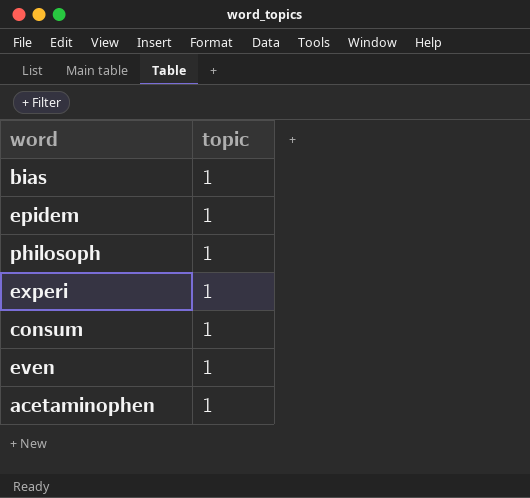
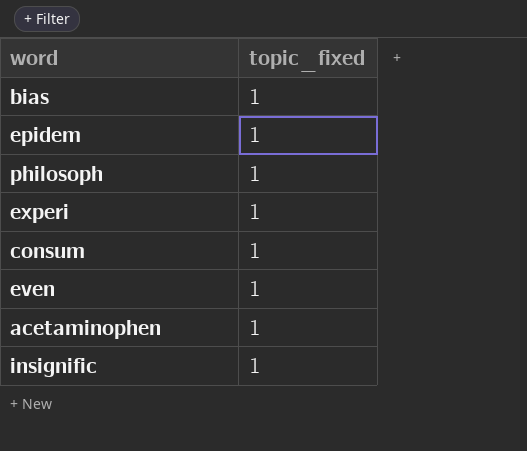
column name: topic -> topic_fixed
row insignific: none -> 1

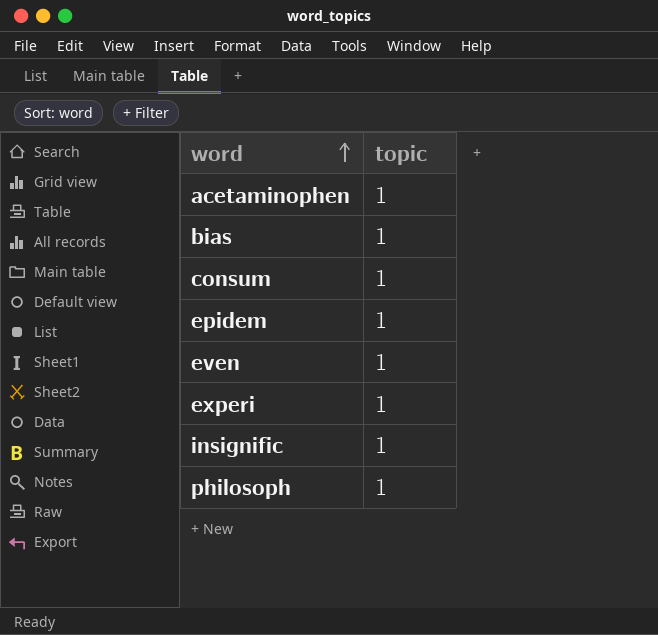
row order: none -> word ascending
column name: topic_fixed -> topic

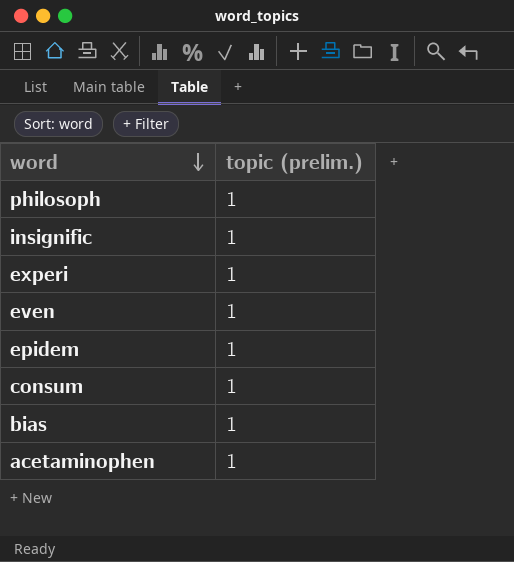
row order: word ascending -> word descending
column name: topic -> topic (prelim.)

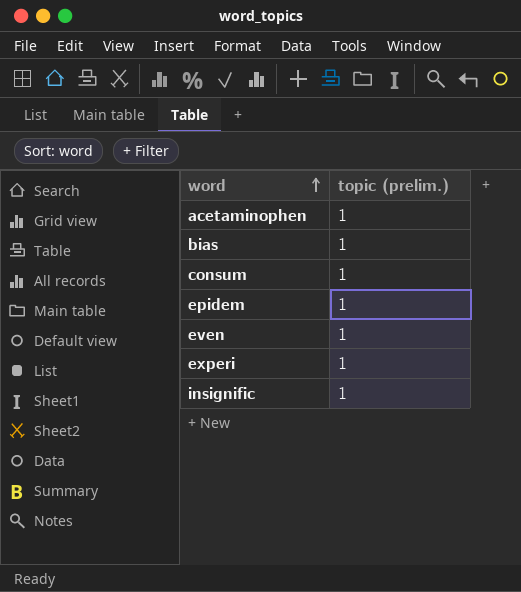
row order: word descending -> word ascending
row philosoph: 1 -> none

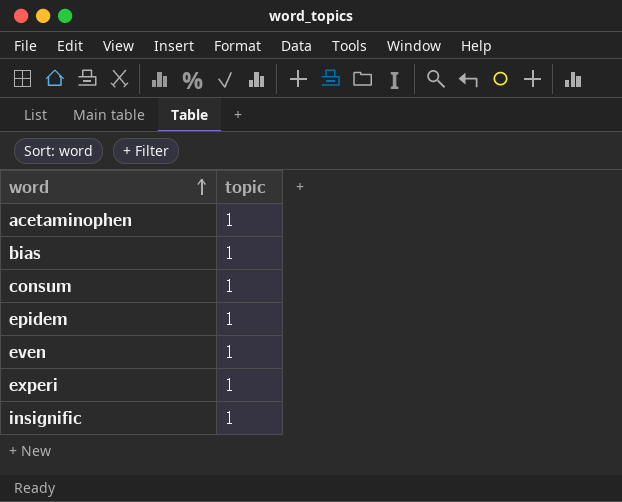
column name: topic (prelim.) -> topic

